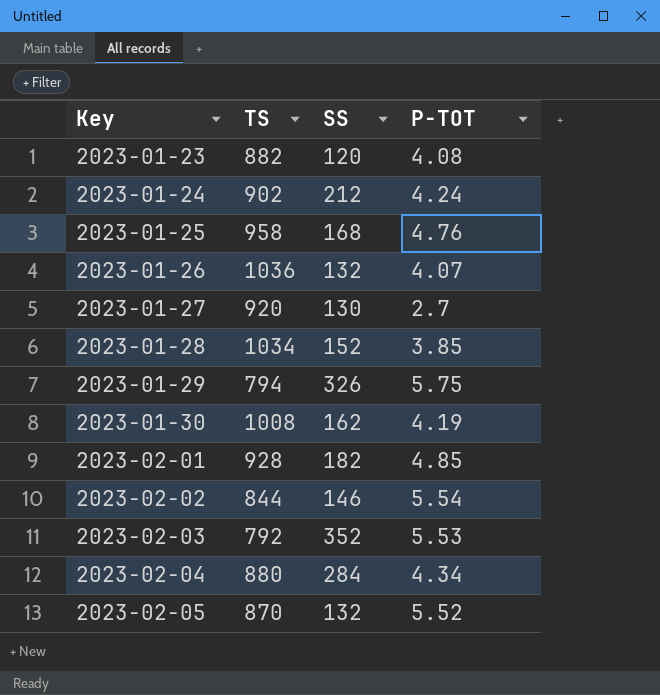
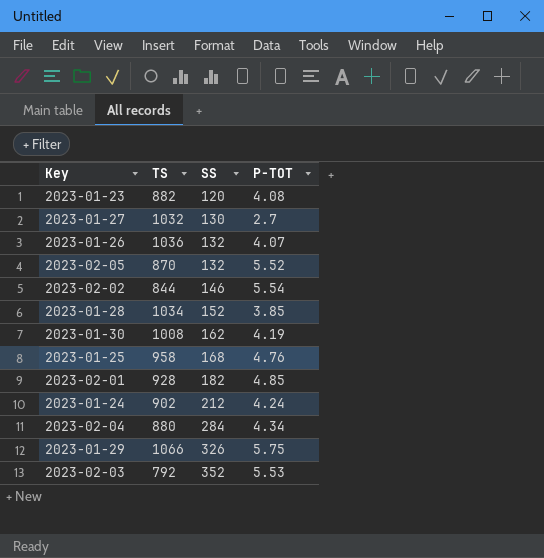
row order: Key ascending -> SS ascending
2023-01-27 | TS: 920 -> 1032
2023-01-29 | TS: 794 -> 1066

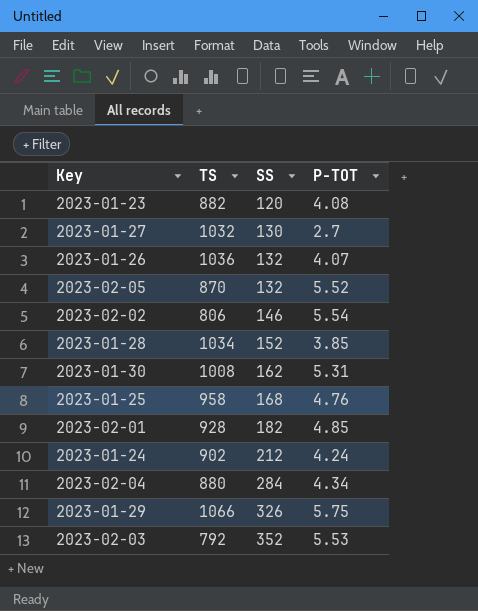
2023-02-02 | TS: 844 -> 806
2023-01-30 | P-TOT: 4.19 -> 5.31

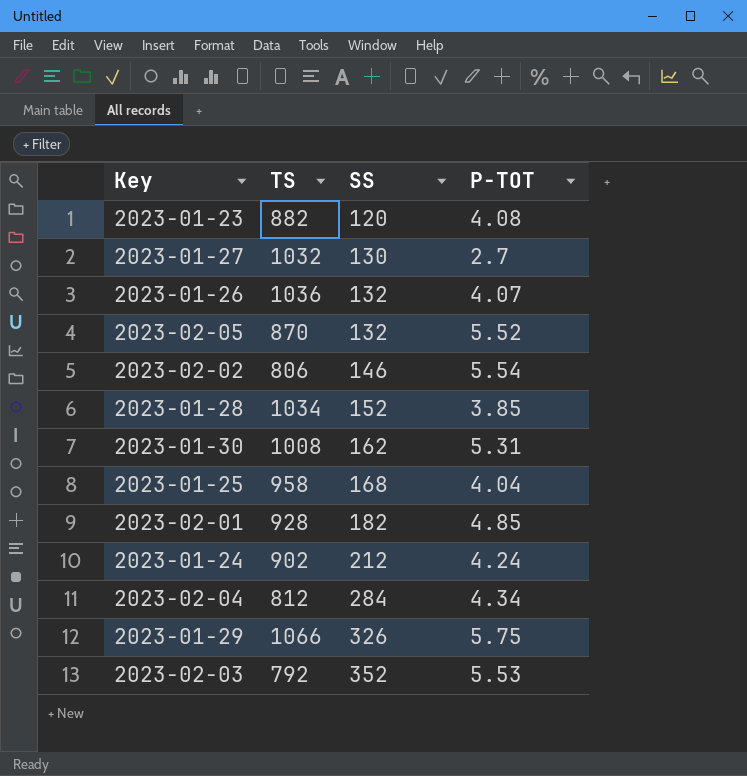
2023-01-25 | P-TOT: 4.76 -> 4.04
2023-02-04 | TS: 880 -> 812

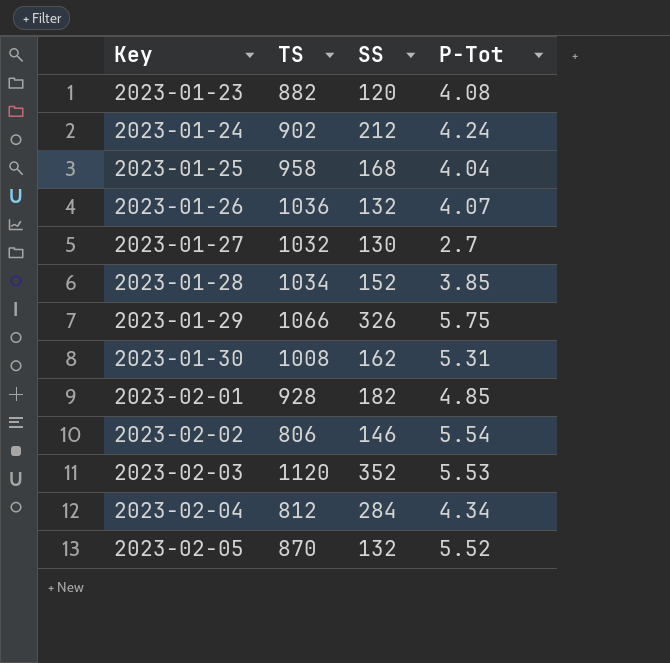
row order: SS ascending -> Key ascending
column name: P-TOT -> P-Tot
2023-02-03 | TS: 792 -> 1120

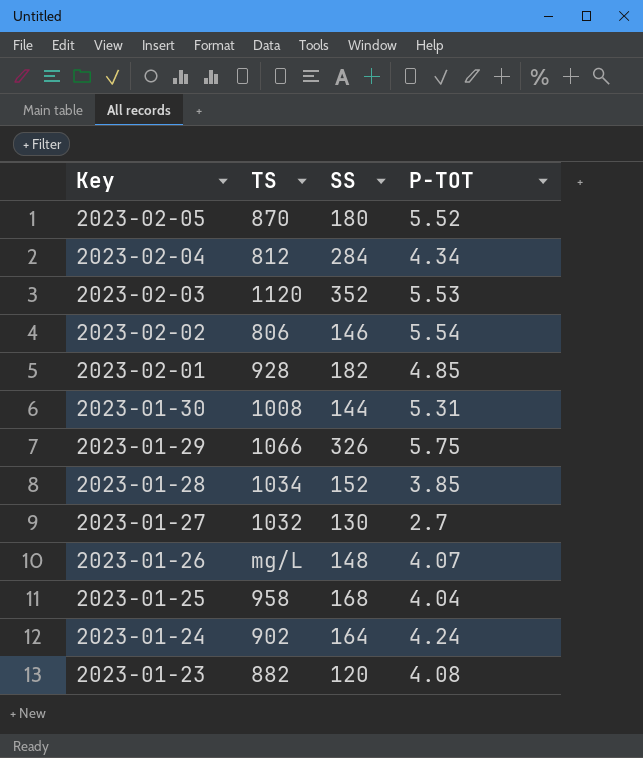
row order: Key ascending -> Key descending
column name: P-Tot -> P-TOT
2023-02-05 | SS: 132 -> 180
2023-01-30 | SS: 162 -> 144
2023-01-26 | TS: 1036 -> mg/L
2023-01-26 | SS: 132 -> 148
2023-01-24 | SS: 212 -> 164

